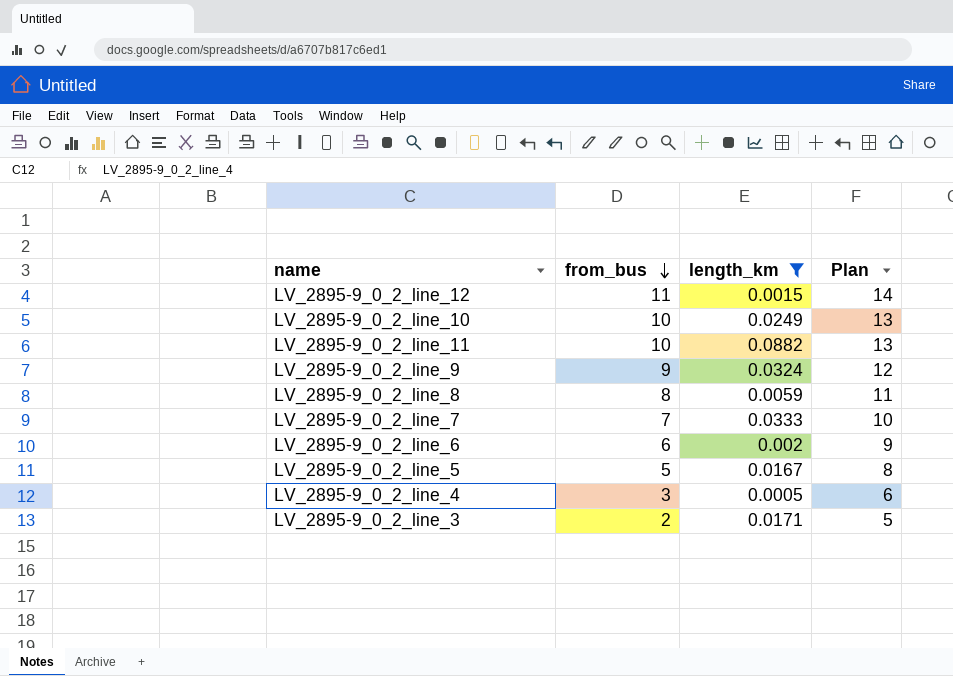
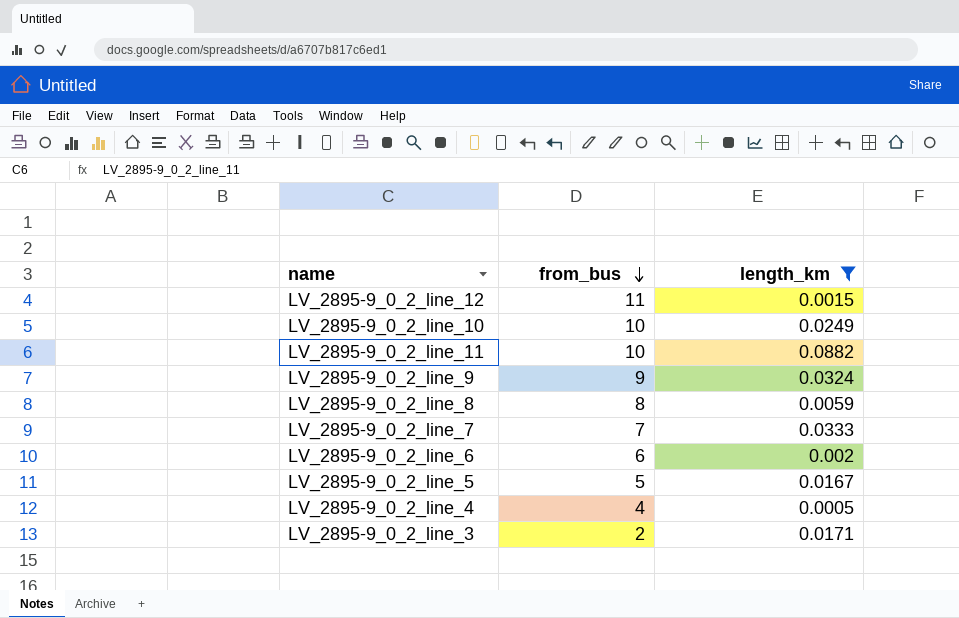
column Plan | formula: [from_bus] + 3 -> none
LV_2895-9_0_2_line_4 | from_bus: 3 -> 4

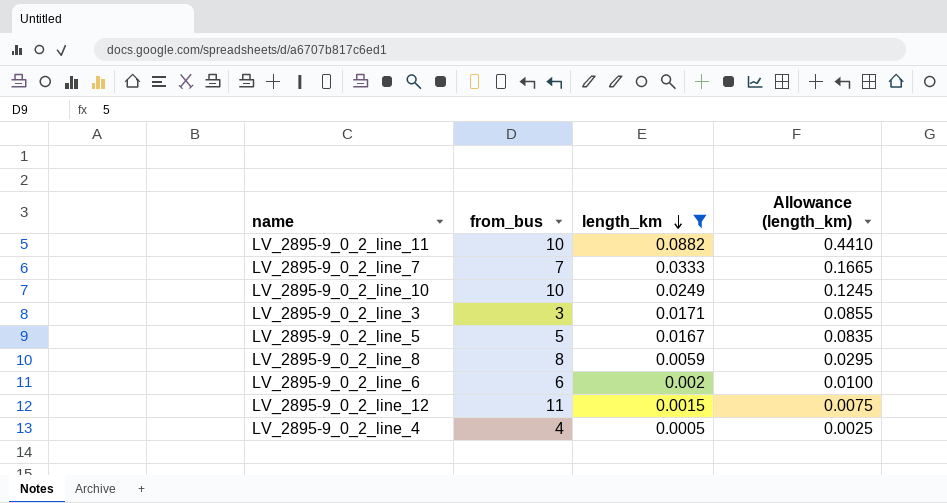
row order: from_bus descending -> length_km descending
column Allowance (length_km) | formula: none -> [length_km] * 5
row LV_2895-9_0_2_line_9: 9 | 0.0324 -> none
LV_2895-9_0_2_line_3 | from_bus: 2 -> 3

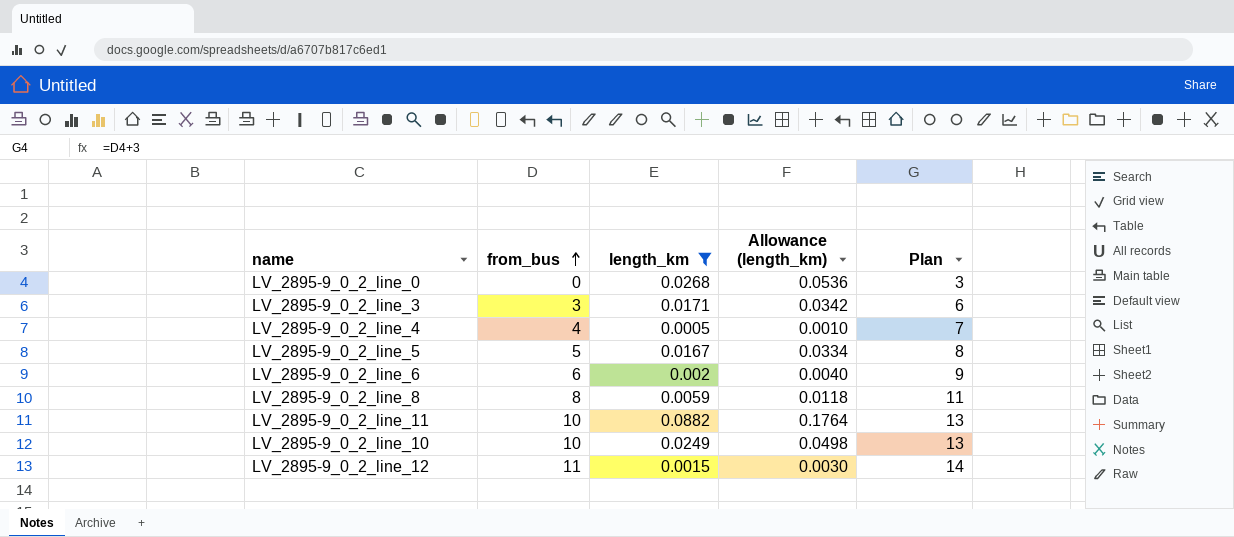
row order: length_km descending -> from_bus ascending
column Allowance (length_km) | formula: [length_km] * 5 -> [length_km] * 2
column Plan | formula: none -> [from_bus] + 3
row LV_2895-9_0_2_line_7: 7 | 0.0333 | 0.1665 -> none
row LV_2895-9_0_2_line_0: none -> 0 | 0.0268 | 0.0536 | 3

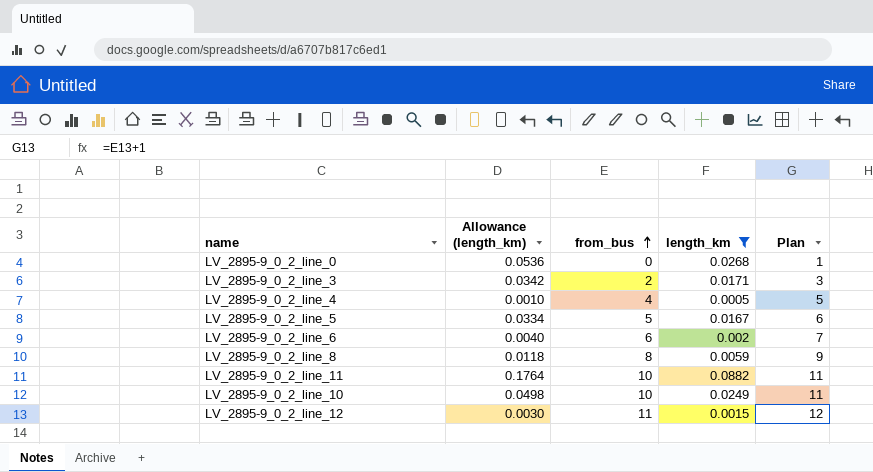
column Allowance (length_km) | position: 4 -> 2
column Plan | formula: [from_bus] + 3 -> [from_bus] + 1
LV_2895-9_0_2_line_3 | from_bus: 3 -> 2

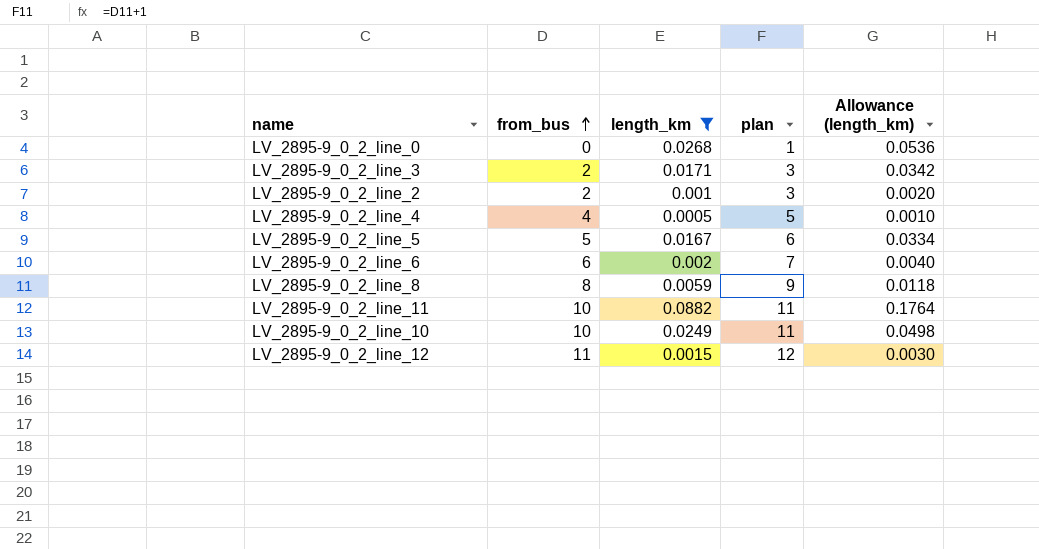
column name: Plan -> plan
column Allowance (length_km) | position: 2 -> 5
row LV_2895-9_0_2_line_2: none -> 2 | 0.001 | 3 | 0.0020

